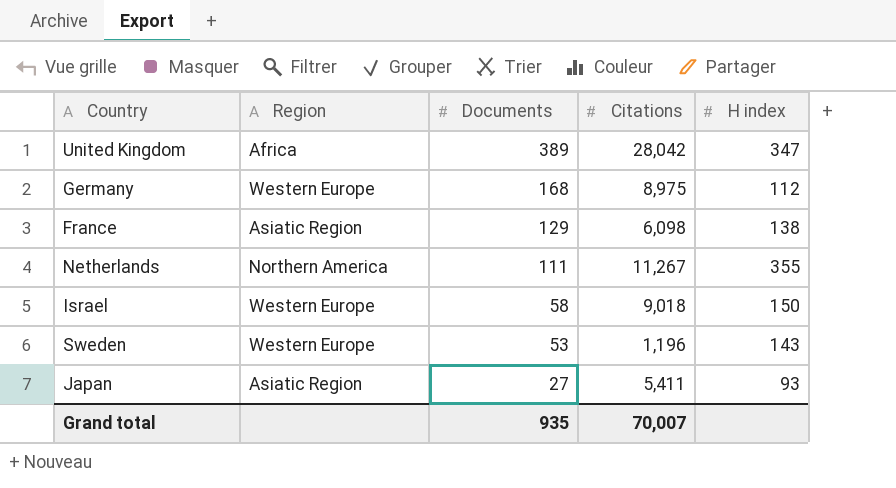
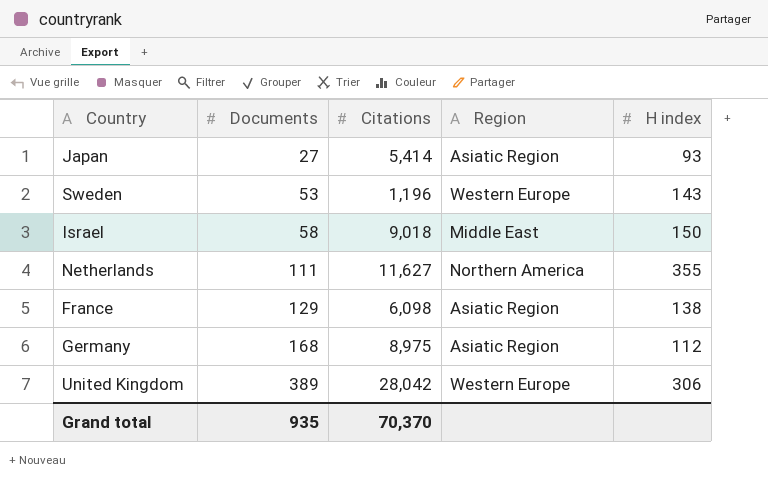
row order: Documents descending -> Documents ascending
column Region | position: 2 -> 4
Japan | Citations: 5,411 -> 5,414
Israel | Region: Western Europe -> Middle East
Netherlands | Citations: 11,267 -> 11,627
Germany | Region: Western Europe -> Asiatic Region
United Kingdom | Region: Africa -> Western Europe
United Kingdom | H index: 347 -> 306
Grand total | Citations: 70,007 -> 70,370

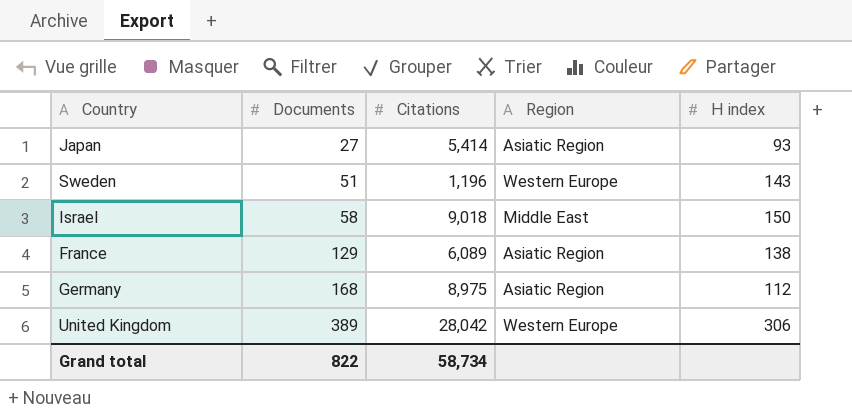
row Netherlands: 111 | 11,627 | Northern America | 355 -> none
Sweden | Documents: 53 -> 51
France | Citations: 6,098 -> 6,089
Grand total | Documents: 935 -> 822
Grand total | Citations: 70,370 -> 58,734

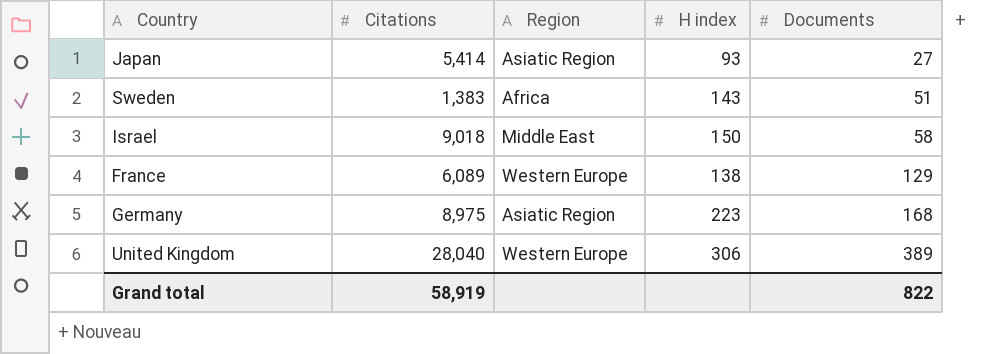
column Documents | position: 2 -> 5
Sweden | Citations: 1,196 -> 1,383
Sweden | Region: Western Europe -> Africa
France | Region: Asiatic Region -> Western Europe
Germany | H index: 112 -> 223
United Kingdom | Citations: 28,042 -> 28,040
Grand total | Citations: 58,734 -> 58,919

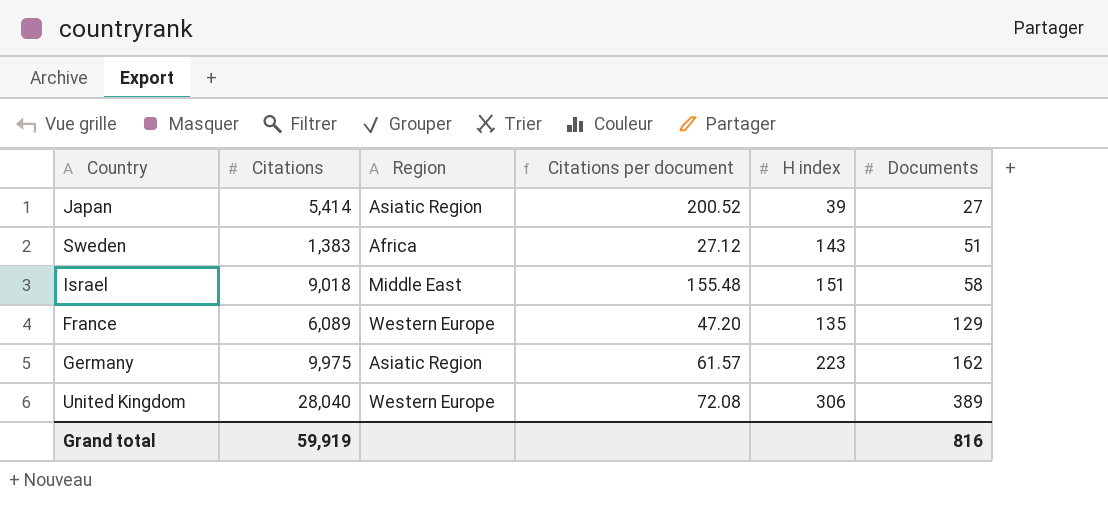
column Citations per document | formula: none -> [Citations] / [Documents]
Japan | H index: 93 -> 39
Israel | H index: 150 -> 151
France | H index: 138 -> 135
Germany | Citations: 8,975 -> 9,975
Germany | Documents: 168 -> 162
Grand total | Citations: 58,919 -> 59,919
Grand total | Documents: 822 -> 816

